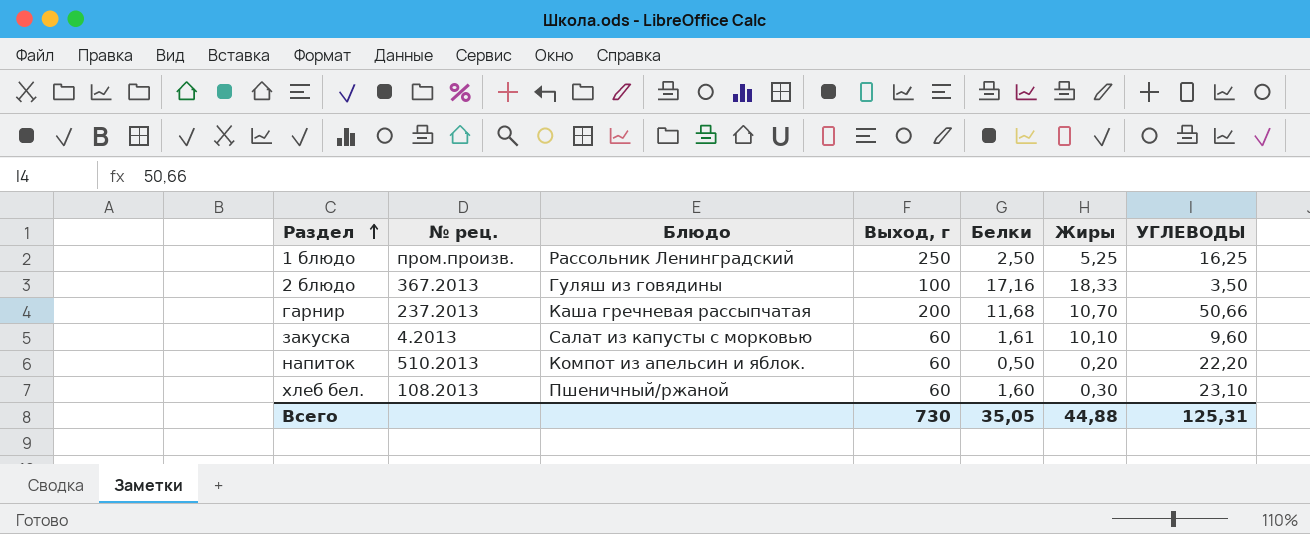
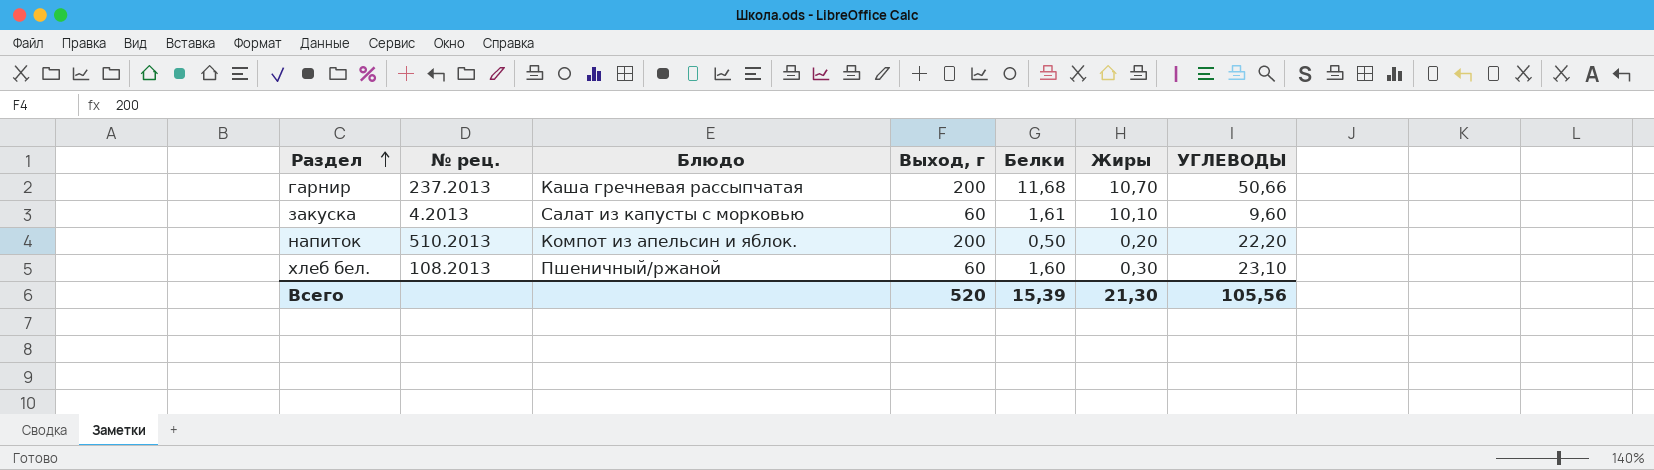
row 1 блюдо: пром.произв. | Рассольник Ленинградский | 250 | 2,50 | 5,25 | 16,25 -> none
row 2 блюдо: 367.2013 | Гуляш из говядины | 100 | 17,16 | 18,33 | 3,50 -> none
напиток | Выход, г: 60 -> 200
Всего | Выход, г: 730 -> 520
Всего | Белки: 35,05 -> 15,39
Всего | Жиры: 44,88 -> 21,30
Всего | УГЛЕВОДЫ: 125,31 -> 105,56

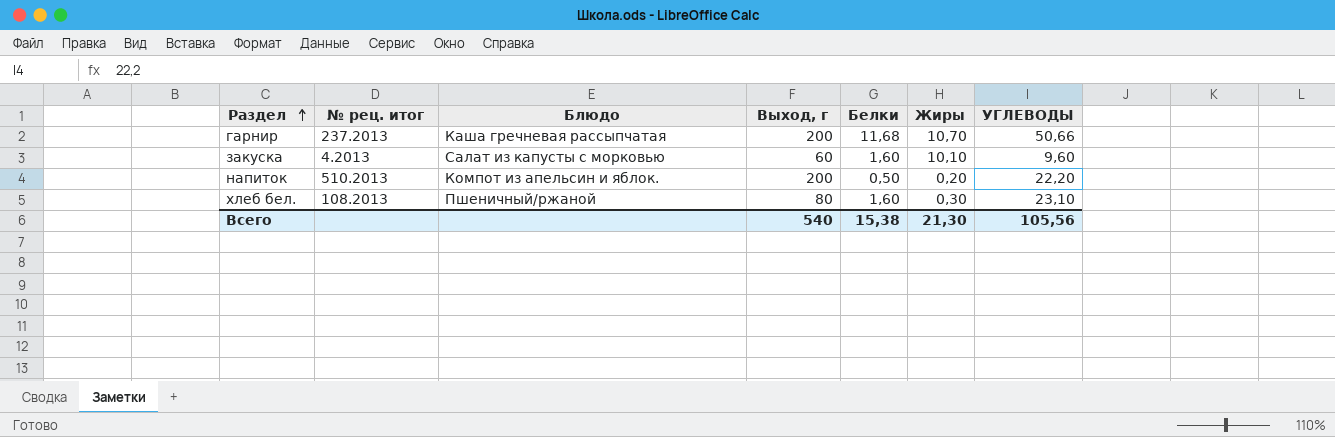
column name: № рец. -> № рец. итог
закуска | Белки: 1,61 -> 1,60
хлеб бел. | Выход, г: 60 -> 80
Всего | Выход, г: 520 -> 540
Всего | Белки: 15,39 -> 15,38

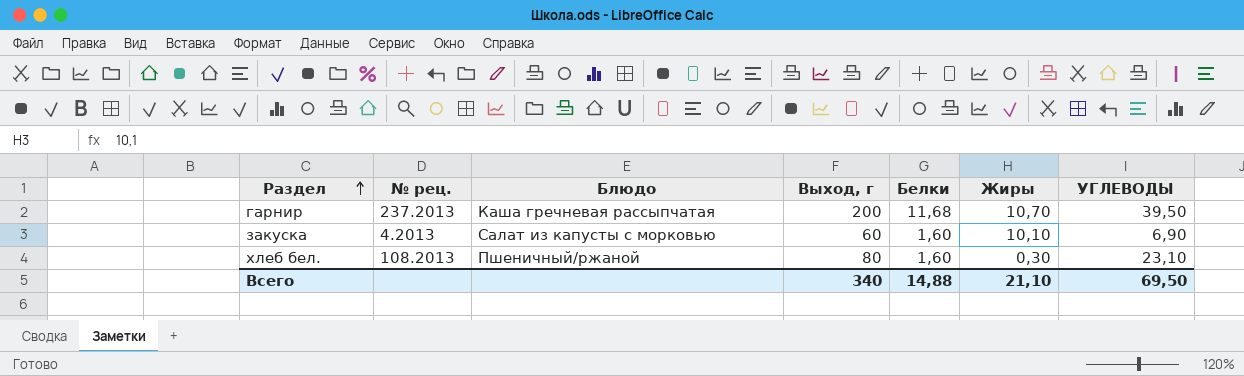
column name: № рец. итог -> № рец.
row напиток: 510.2013 | Компот из апельсин и яблок. | 200 | 0,50 | 0,20 | 22,20 -> none
гарнир | УГЛЕВОДЫ: 50,66 -> 39,50
закуска | УГЛЕВОДЫ: 9,60 -> 6,90
Всего | Выход, г: 540 -> 340
Всего | Белки: 15,38 -> 14,88
Всего | Жиры: 21,30 -> 21,10
Всего | УГЛЕВОДЫ: 105,56 -> 69,50

